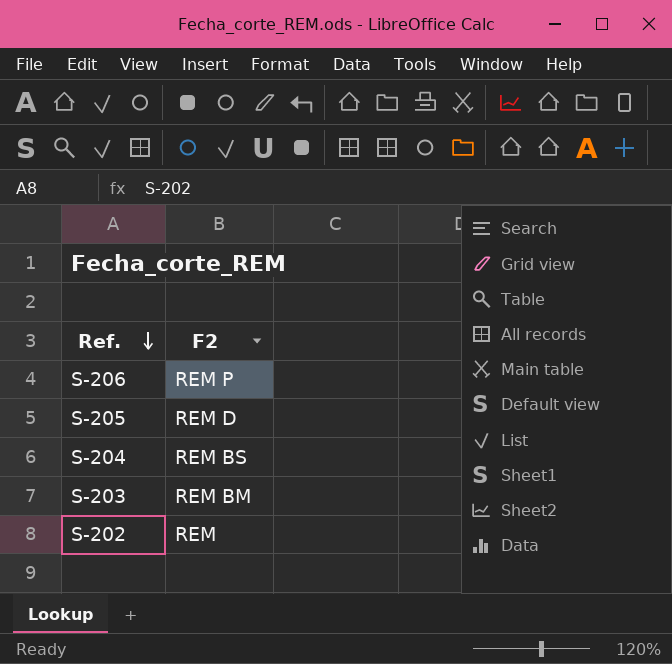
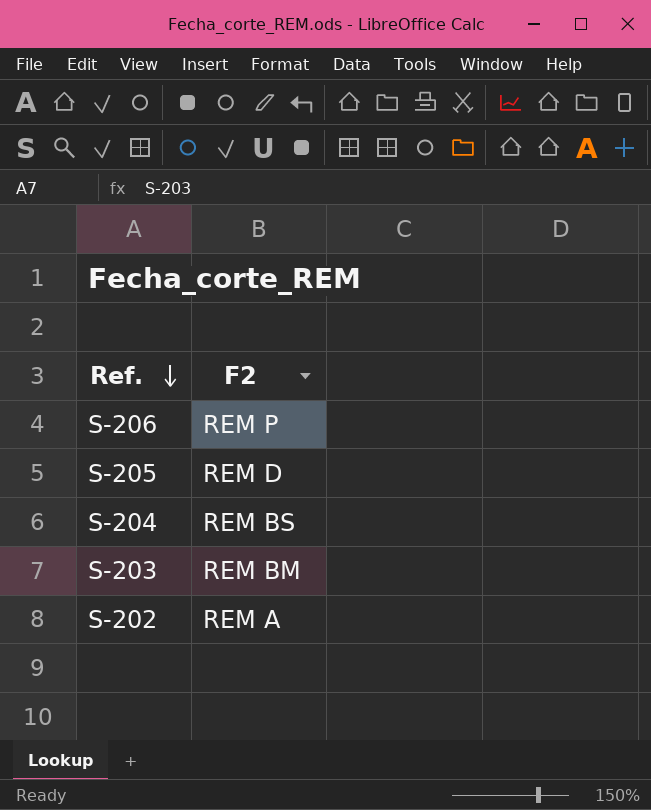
S-202 | F2: REM -> REM A

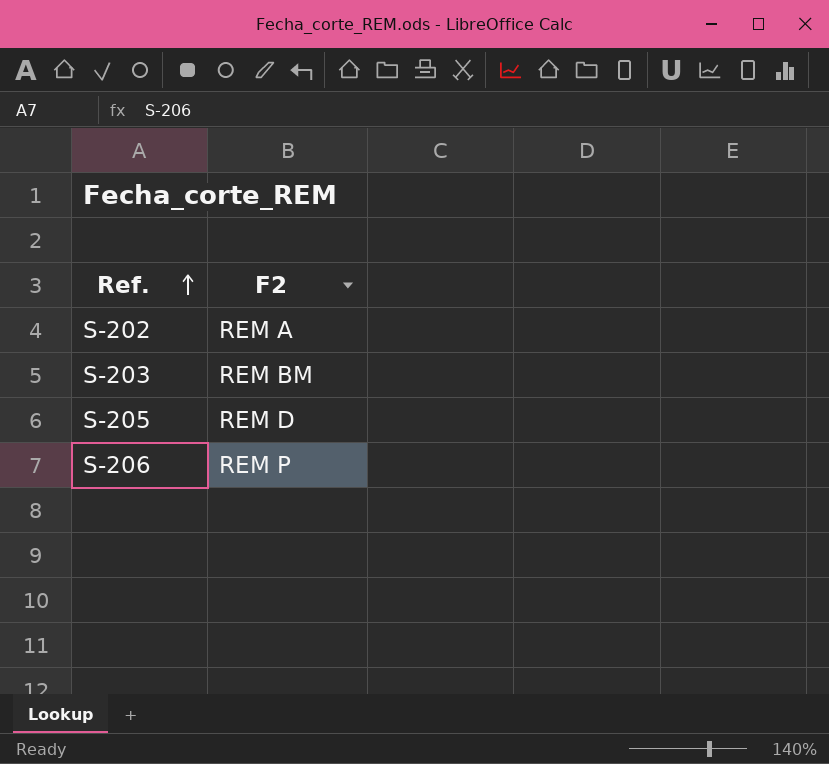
row order: Ref. descending -> Ref. ascending
row S-204: REM BS -> none

